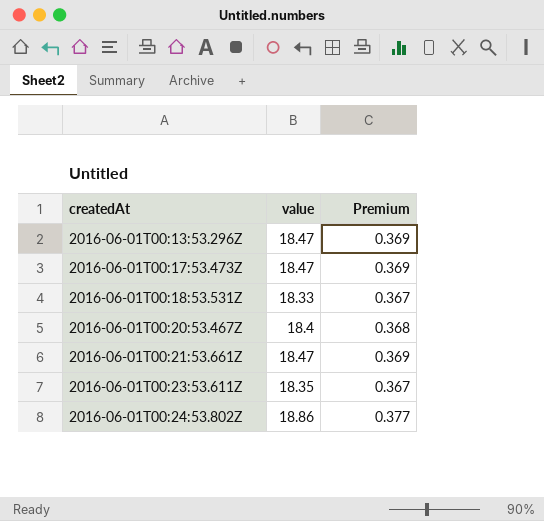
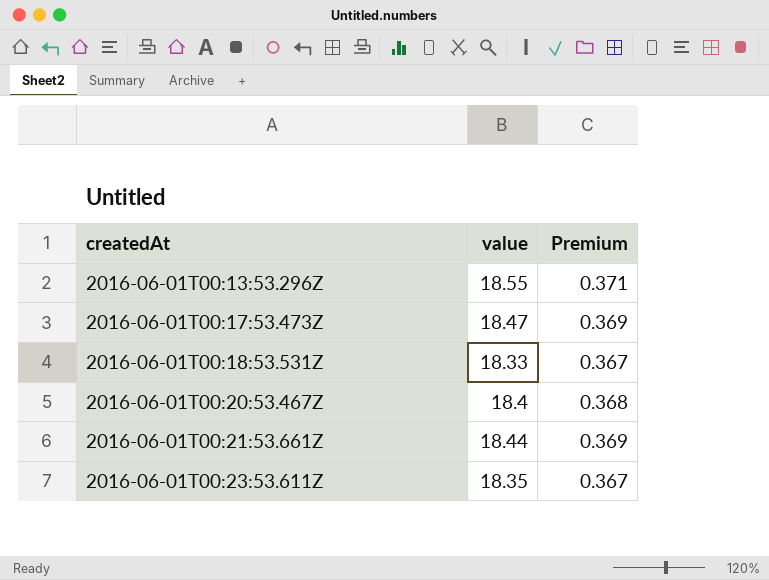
row 2016-06-01T00:24:53.802Z: 18.86 | 0.377 -> none
2016-06-01T00:13:53.296Z | value: 18.47 -> 18.55
2016-06-01T00:13:53.296Z | Premium: 0.369 -> 0.371
2016-06-01T00:21:53.661Z | value: 18.47 -> 18.44

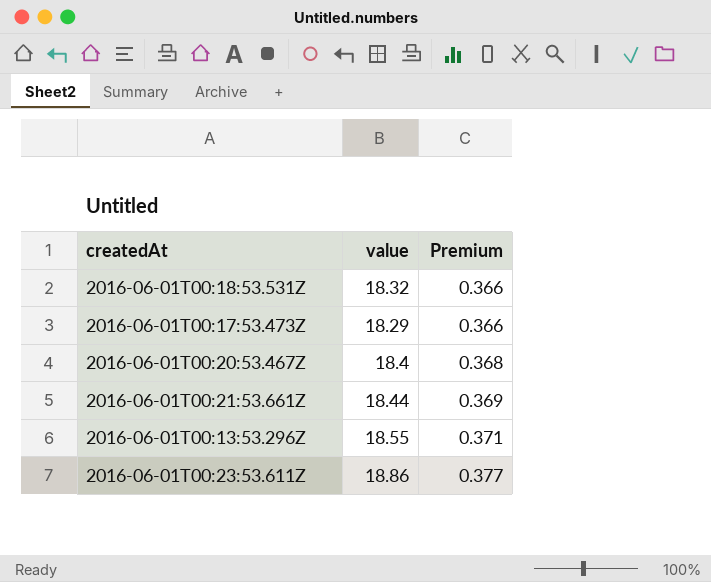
row order: createdAt ascending -> Premium ascending
2016-06-01T00:18:53.531Z | value: 18.33 -> 18.32
2016-06-01T00:18:53.531Z | Premium: 0.367 -> 0.366
2016-06-01T00:17:53.473Z | value: 18.47 -> 18.29
2016-06-01T00:17:53.473Z | Premium: 0.369 -> 0.366
2016-06-01T00:23:53.611Z | value: 18.35 -> 18.86
2016-06-01T00:23:53.611Z | Premium: 0.367 -> 0.377

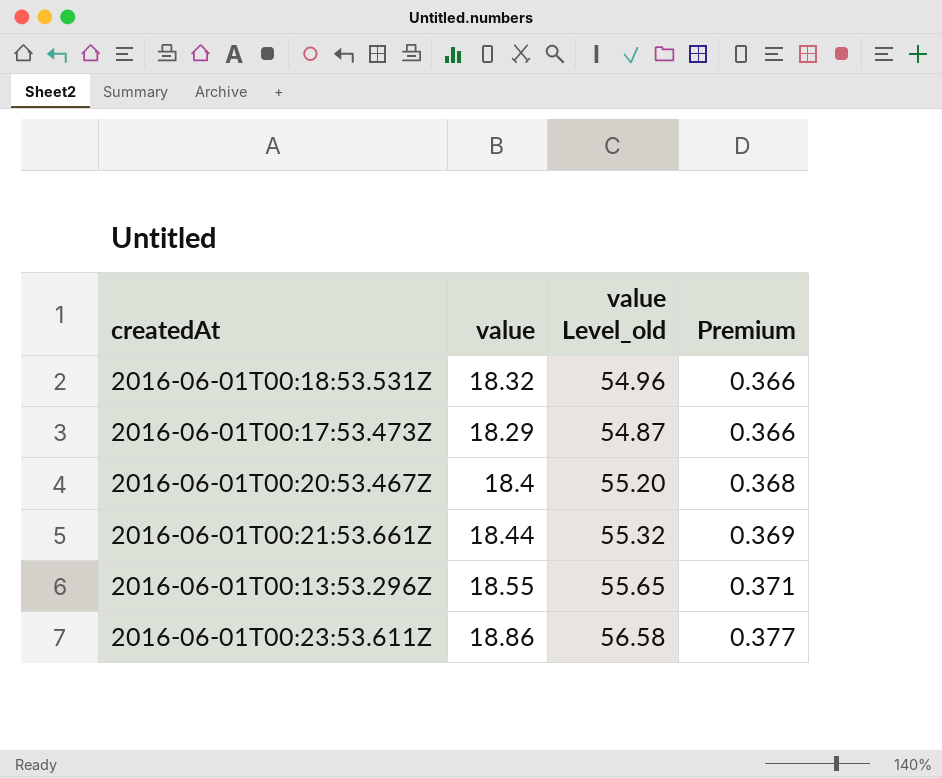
column value Level_old | formula: none -> [value] * 3

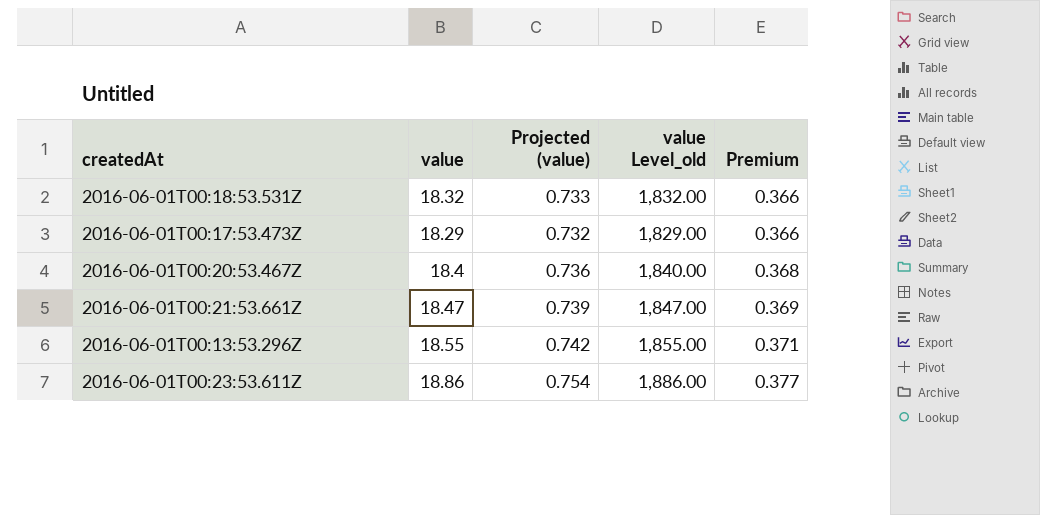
column Projected (value) | formula: none -> [value] * 0.04
column value Level_old | formula: [value] * 3 -> [value] * 100
2016-06-01T00:21:53.661Z | value: 18.44 -> 18.47

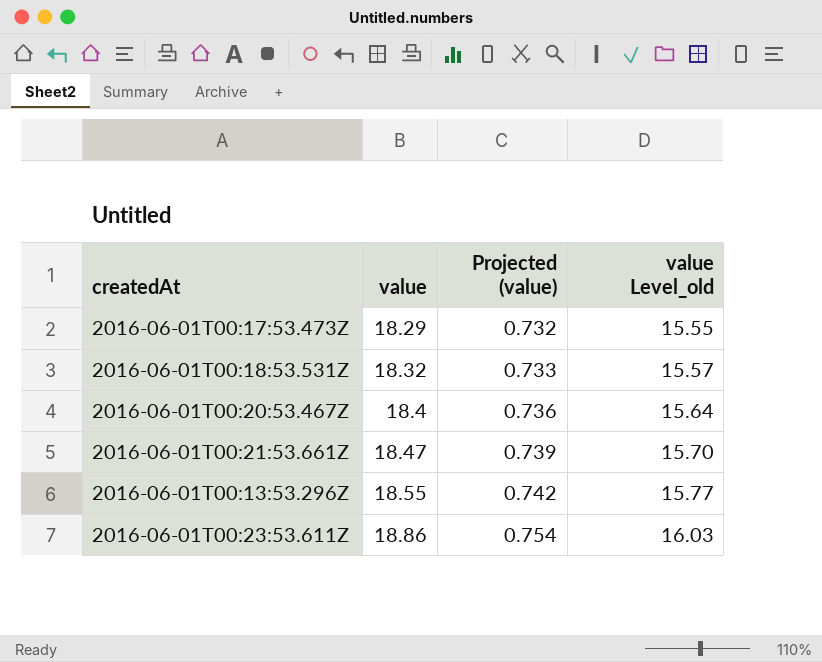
row order: Premium ascending -> value ascending
column Premium | formula: [value] * 0.02 -> none
column value Level_old | formula: [value] * 100 -> [value] * 0.85

